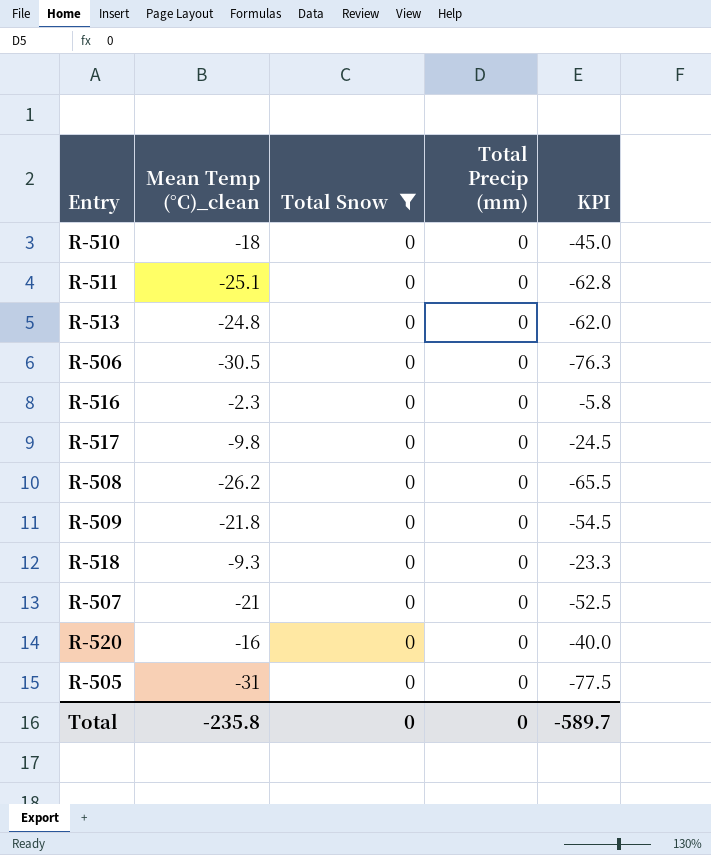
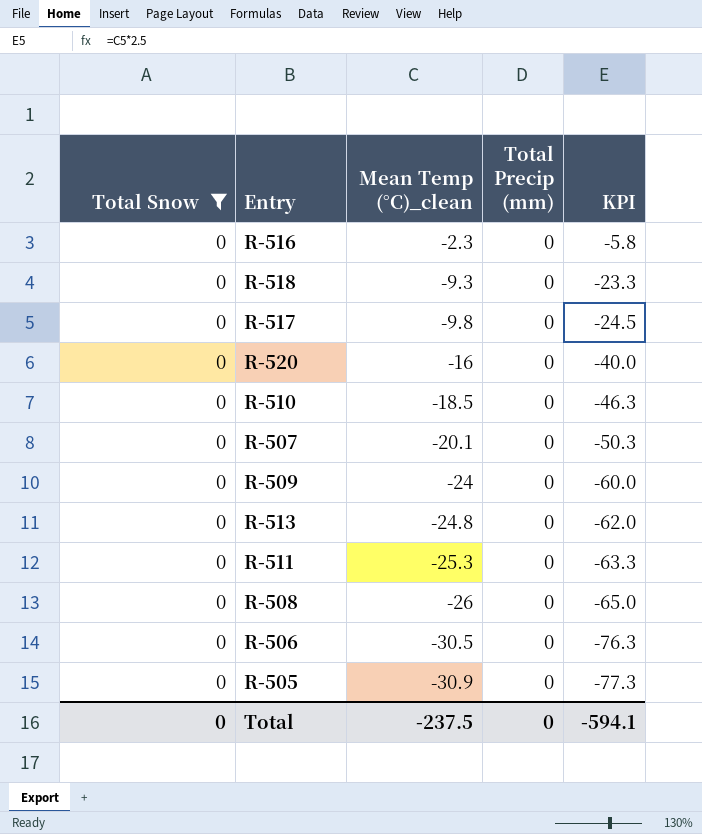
row order: none -> Mean Temp (°C)_clean descending
column Total Snow | position: 3 -> 1
R-510 | Mean Temp (°C)_clean: -18 -> -18.5
R-510 | KPI: -45.0 -> -46.3
R-507 | Mean Temp (°C)_clean: -21 -> -20.1
R-507 | KPI: -52.5 -> -50.3
R-509 | Mean Temp (°C)_clean: -21.8 -> -24
R-509 | KPI: -54.5 -> -60.0
R-511 | Mean Temp (°C)_clean: -25.1 -> -25.3
R-511 | KPI: -62.8 -> -63.3
R-508 | Mean Temp (°C)_clean: -26.2 -> -26
R-508 | KPI: -65.5 -> -65.0
R-505 | Mean Temp (°C)_clean: -31 -> -30.9
R-505 | KPI: -77.5 -> -77.3
Total | Mean Temp (°C)_clean: -235.8 -> -237.5
Total | KPI: -589.7 -> -594.1

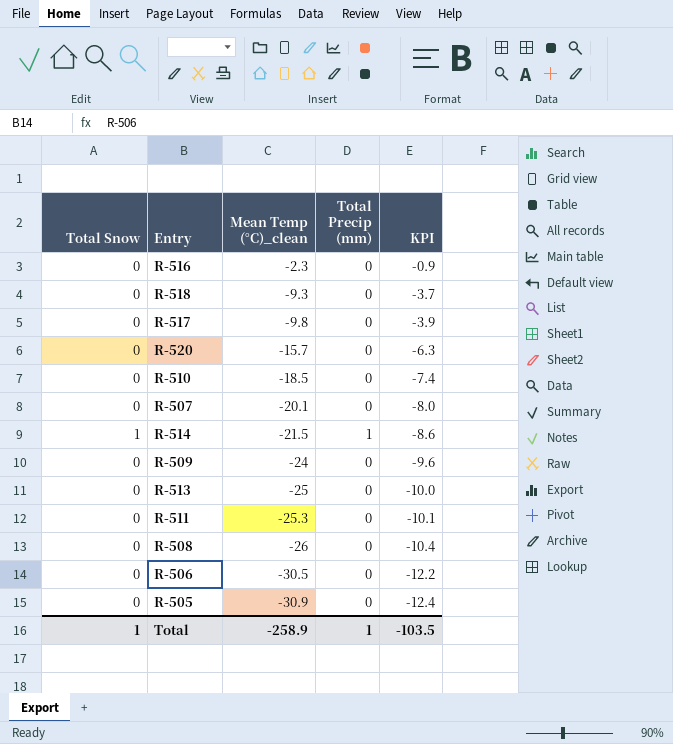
filter: Total Snow = 0 -> none
column KPI | formula: [Mean Temp (°C)_clean] * 2.5 -> [Mean Temp (°C)_clean] * 0.4
R-520 | Mean Temp (°C)_clean: -16 -> -15.7
R-513 | Mean Temp (°C)_clean: -24.8 -> -25
Total | Total Snow: 0 -> 1
Total | Mean Temp (°C)_clean: -237.5 -> -258.9
Total | Total Precip (mm): 0 -> 1
Total | KPI: -594.1 -> -103.5

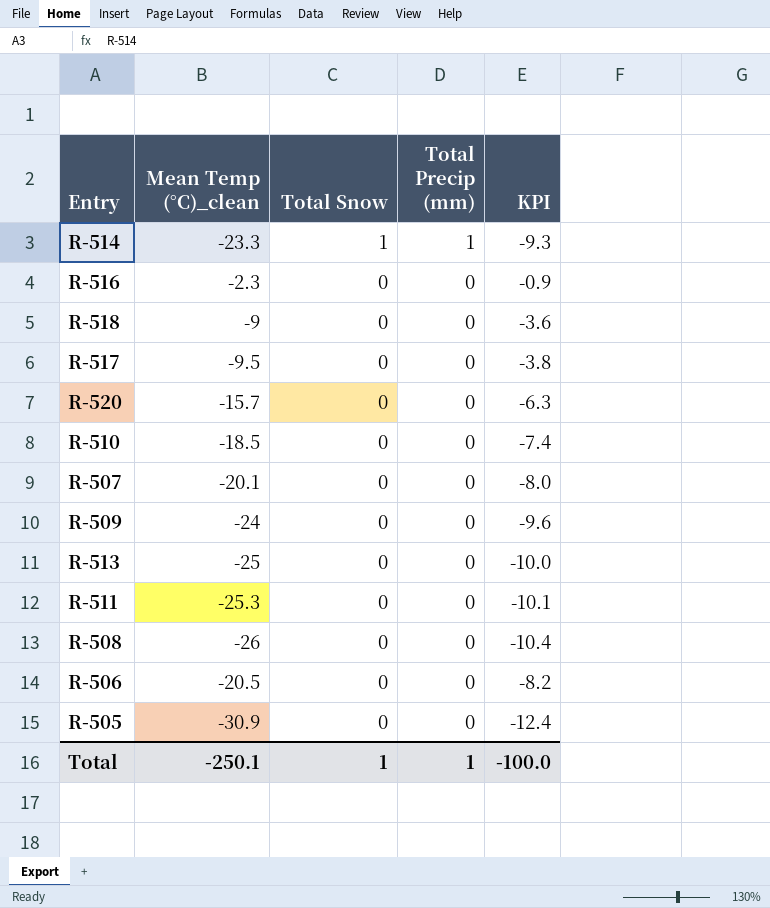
row order: Mean Temp (°C)_clean descending -> Total Snow descending
column Total Snow | position: 1 -> 3
R-514 | Mean Temp (°C)_clean: -21.5 -> -23.3
R-514 | KPI: -8.6 -> -9.3
R-518 | Mean Temp (°C)_clean: -9.3 -> -9
R-518 | KPI: -3.7 -> -3.6
R-517 | Mean Temp (°C)_clean: -9.8 -> -9.5
R-517 | KPI: -3.9 -> -3.8
R-506 | Mean Temp (°C)_clean: -30.5 -> -20.5
R-506 | KPI: -12.2 -> -8.2
Total | Mean Temp (°C)_clean: -258.9 -> -250.1
Total | KPI: -103.5 -> -100.0

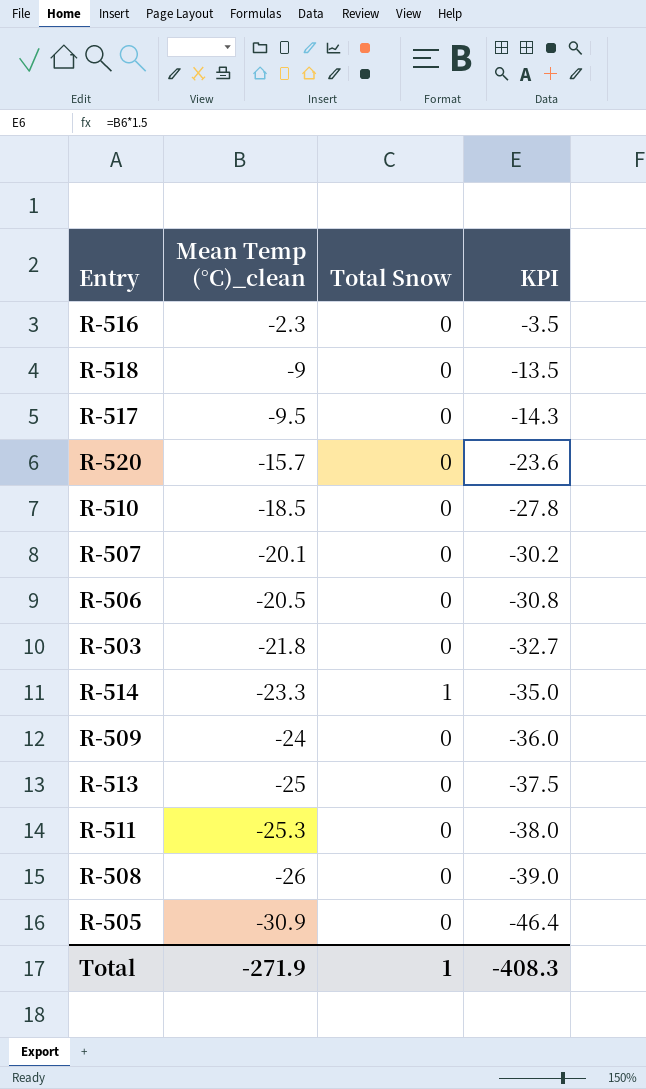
row order: Total Snow descending -> Mean Temp (°C)_clean descending
column Total Precip (mm) | position: 4 -> none
column KPI | formula: [Mean Temp (°C)_clean] * 0.4 -> [Mean Temp (°C)_clean] * 1.5
row R-503: none -> -21.8 | 0 | -32.7
Total | Mean Temp (°C)_clean: -250.1 -> -271.9
Total | KPI: -100.0 -> -408.3

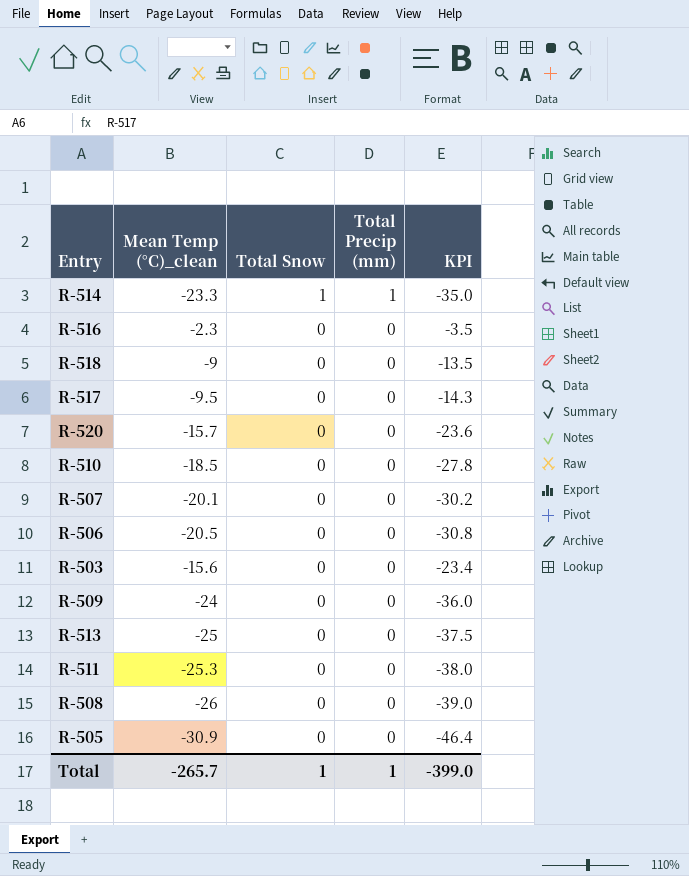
row order: Mean Temp (°C)_clean descending -> Total Snow descending
column Total Precip (mm) | position: none -> 4
R-503 | Mean Temp (°C)_clean: -21.8 -> -15.6
R-503 | KPI: -32.7 -> -23.4
Total | Mean Temp (°C)_clean: -271.9 -> -265.7
Total | KPI: -408.3 -> -399.0

